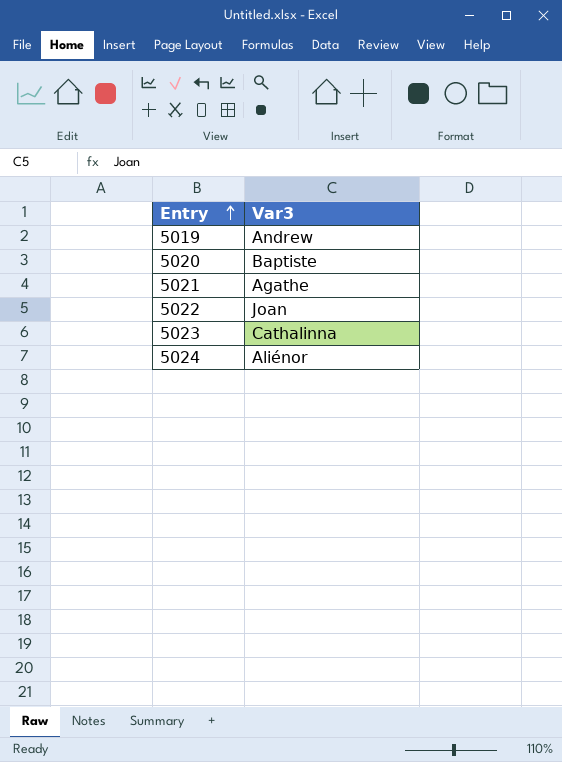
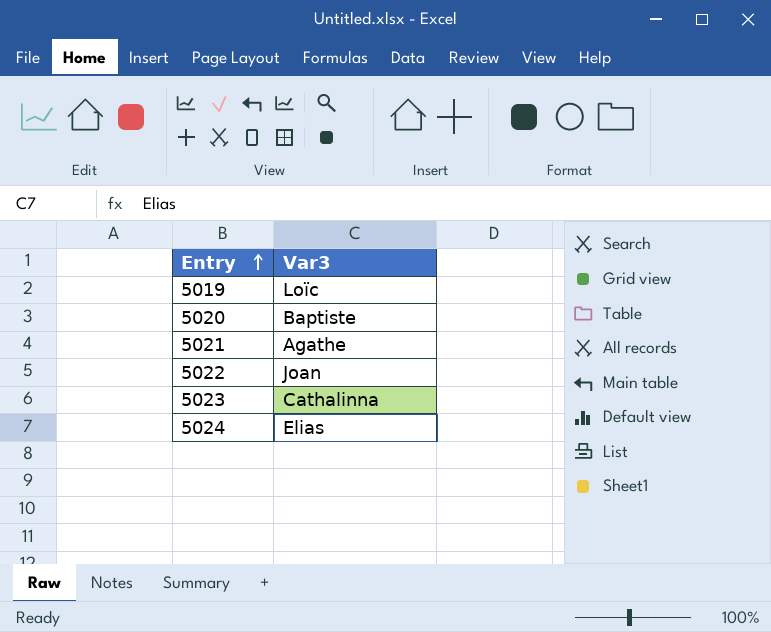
5019 | Var3: Andrew -> Loïc
5024 | Var3: Aliénor -> Elias

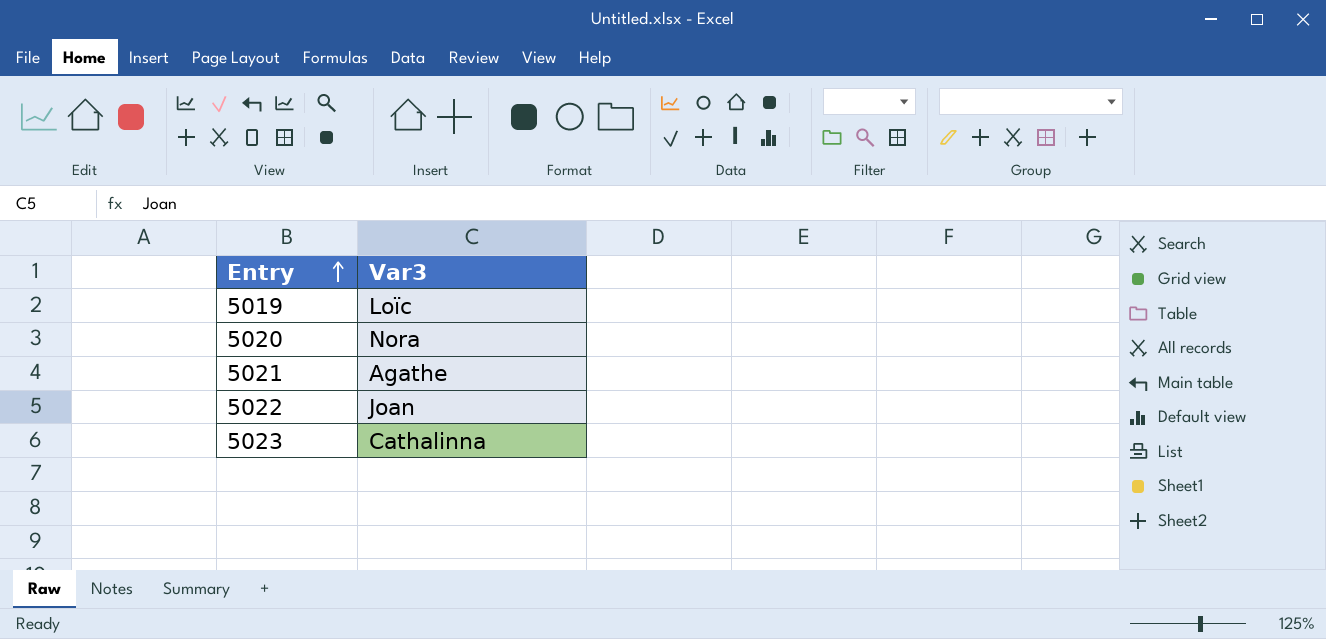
row 5024: Elias -> none
5020 | Var3: Baptiste -> Nora

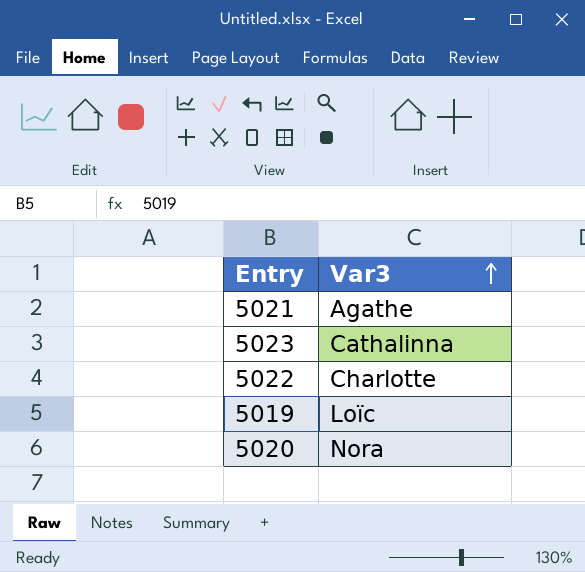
row order: Entry ascending -> Var3 ascending
5022 | Var3: Joan -> Charlotte

